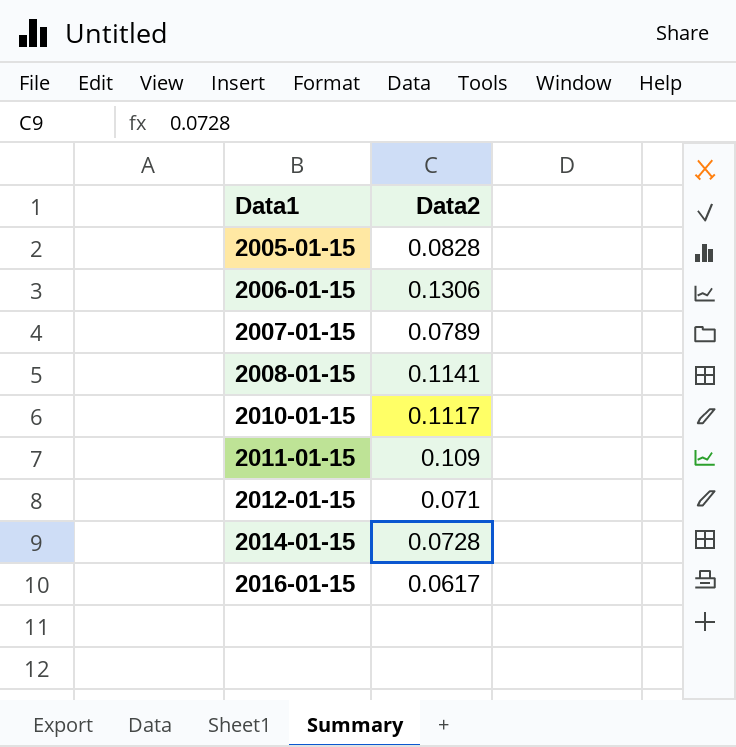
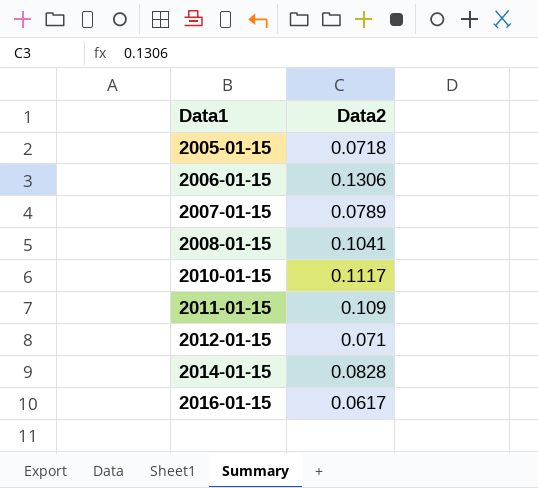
2005-01-15 | Data2: 0.0828 -> 0.0718
2008-01-15 | Data2: 0.1141 -> 0.1041
2014-01-15 | Data2: 0.0728 -> 0.0828

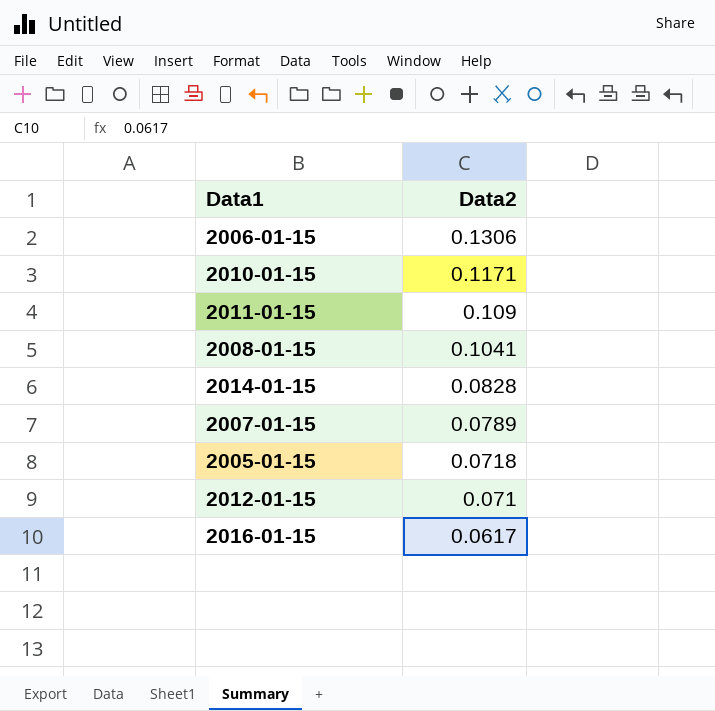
row order: Data1 ascending -> Data2 descending
2010-01-15 | Data2: 0.1117 -> 0.1171

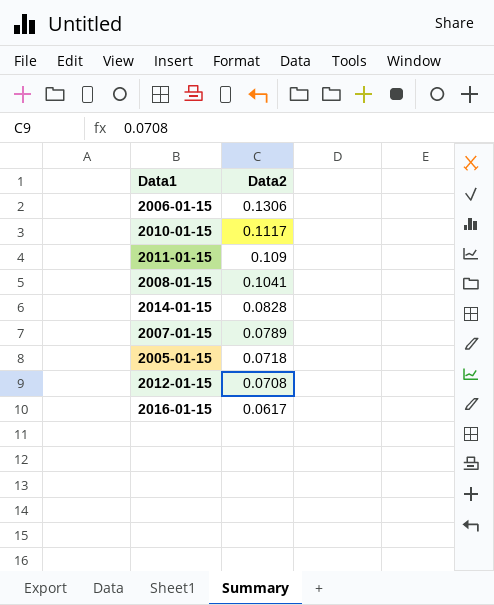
2010-01-15 | Data2: 0.1171 -> 0.1117
2012-01-15 | Data2: 0.071 -> 0.0708

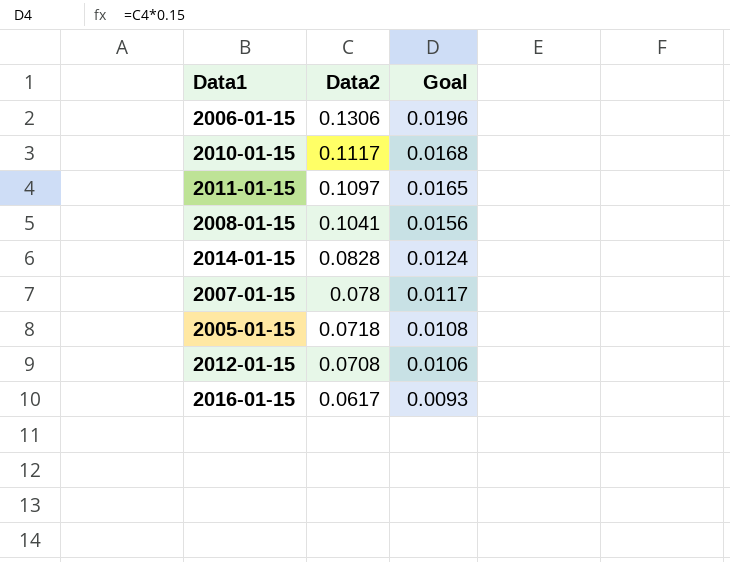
column Goal | formula: none -> [Data2] * 0.15
2011-01-15 | Data2: 0.109 -> 0.1097
2007-01-15 | Data2: 0.0789 -> 0.078

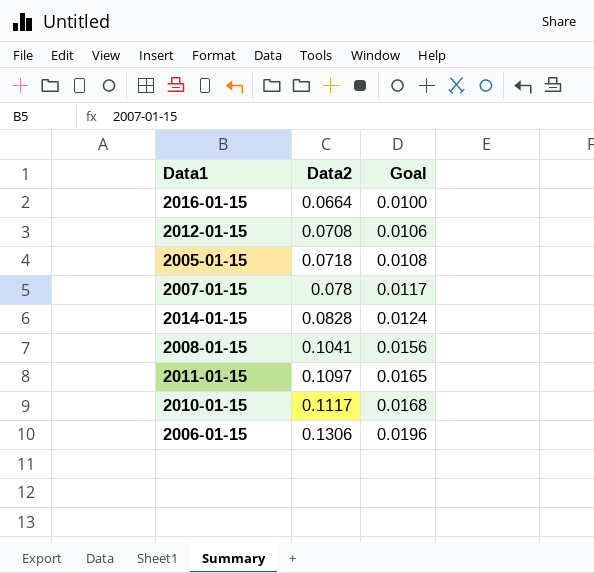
row order: Data2 descending -> Data2 ascending
2016-01-15 | Data2: 0.0617 -> 0.0664
2016-01-15 | Goal: 0.0093 -> 0.0100

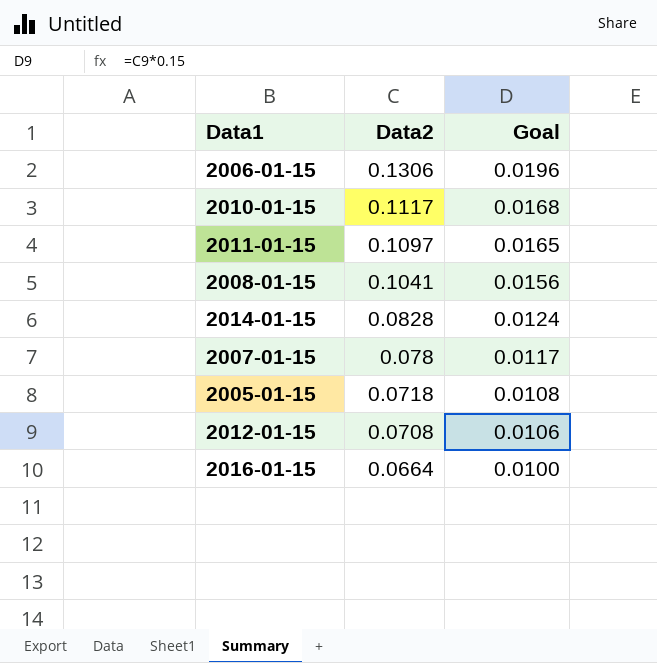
row order: Data2 ascending -> Data2 descending

